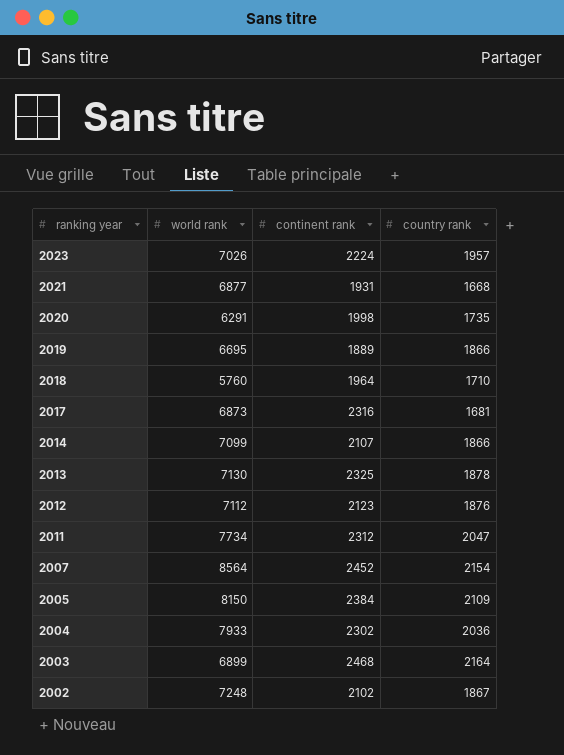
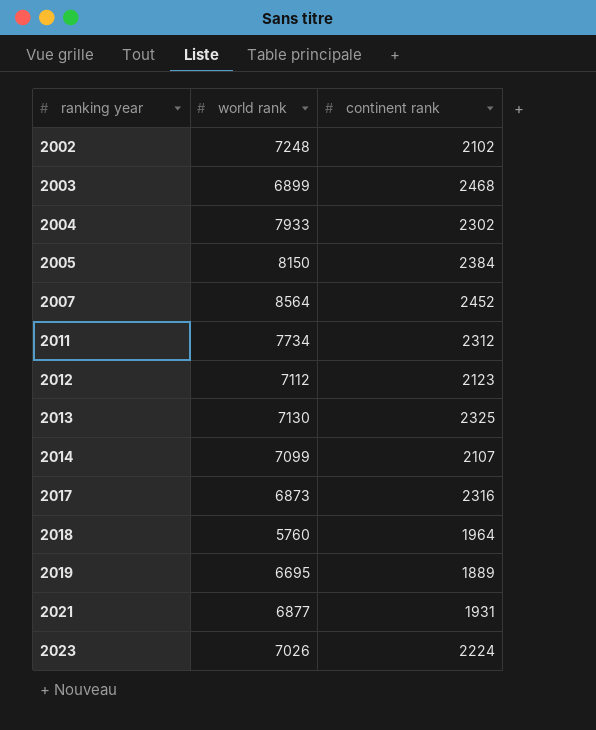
row order: ranking year descending -> ranking year ascending
column country rank | position: 4 -> none
row 2020: 6291 | 1998 | 1735 -> none

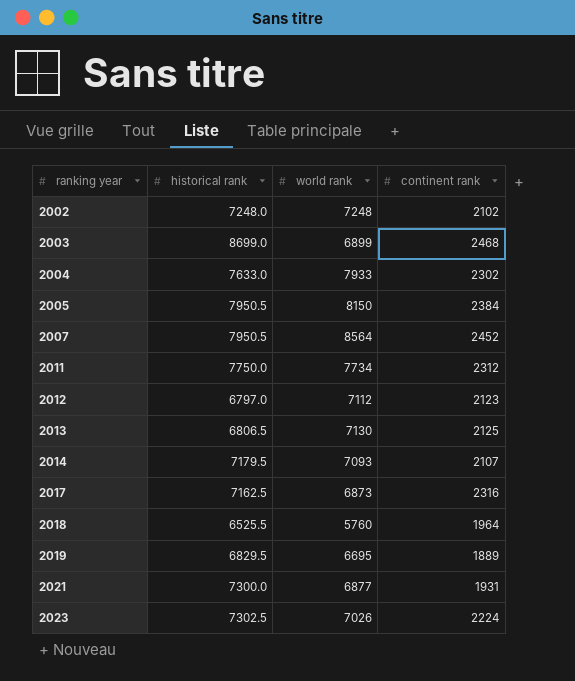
column historical rank | position: none -> 2
2013 | continent rank: 2325 -> 2125
2014 | world rank: 7099 -> 7093

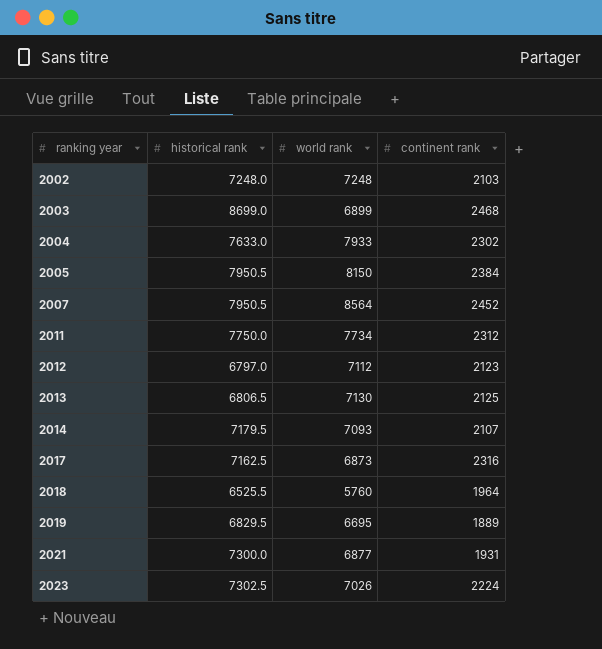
2002 | continent rank: 2102 -> 2103

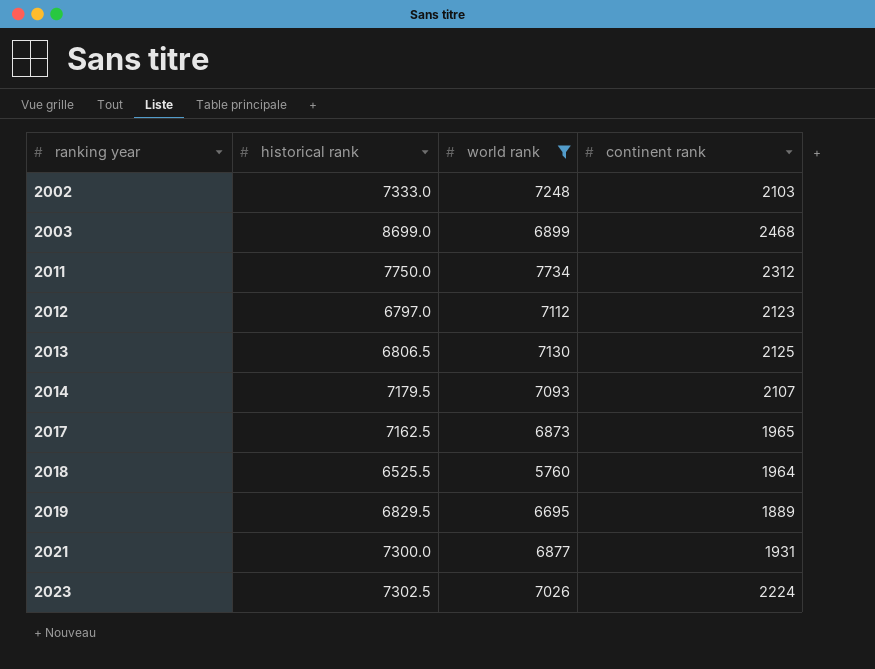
filter: none -> world rank <= 7734
2002 | historical rank: 7248.0 -> 7333.0
2017 | continent rank: 2316 -> 1965

